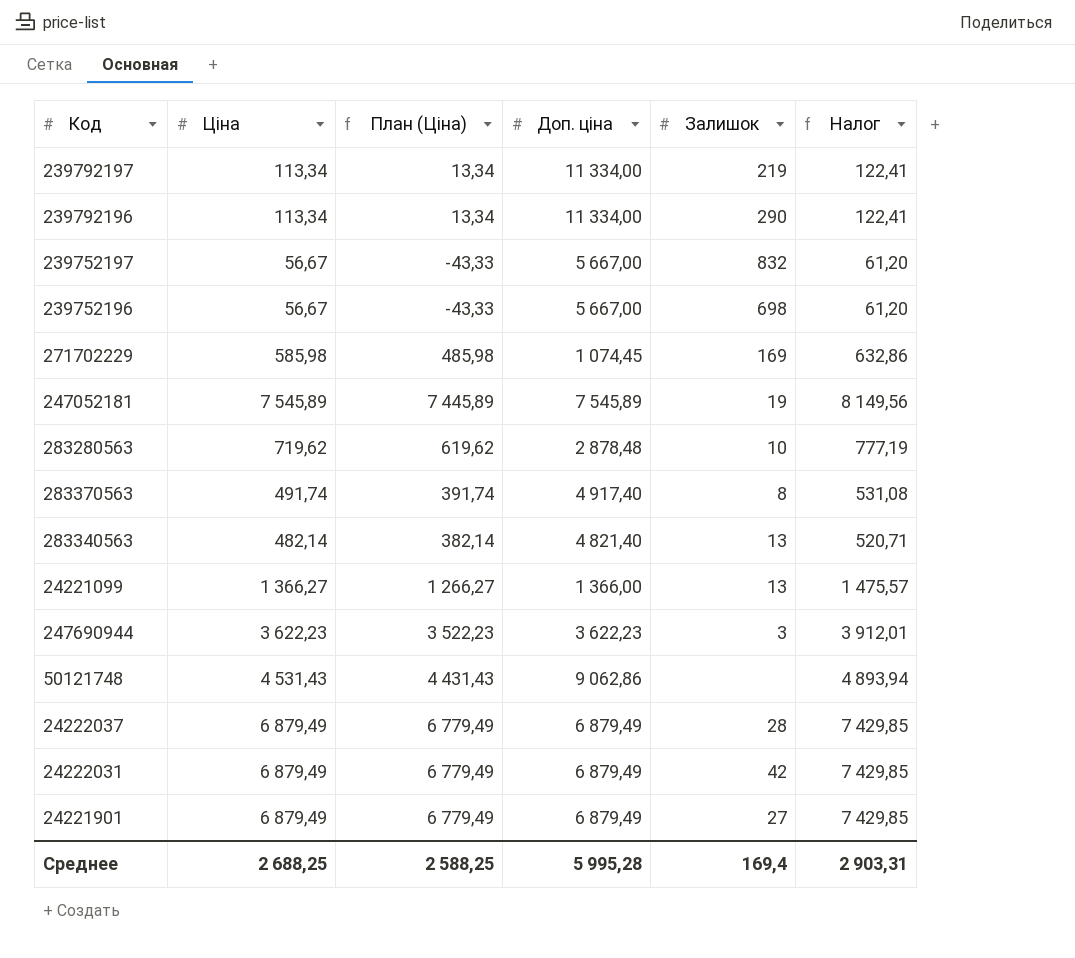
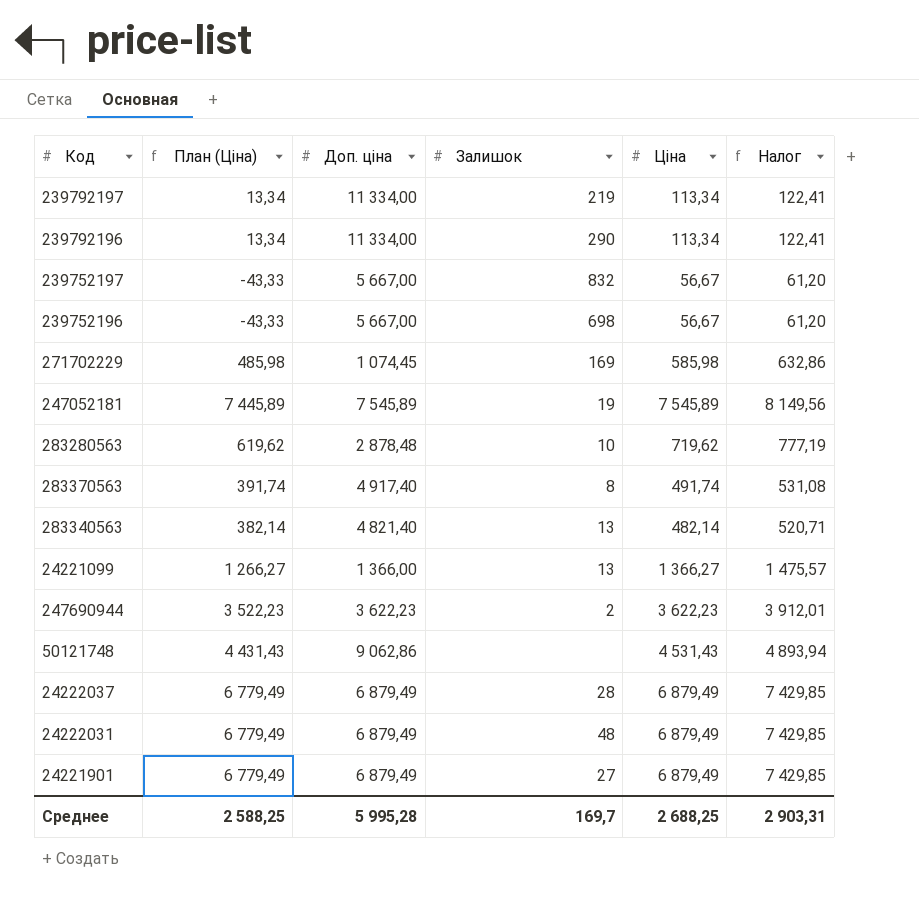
column Ціна | position: 2 -> 5
247690944 | Залишок: 3 -> 2
24222031 | Залишок: 42 -> 48
Среднее | Залишок: 169,4 -> 169,7

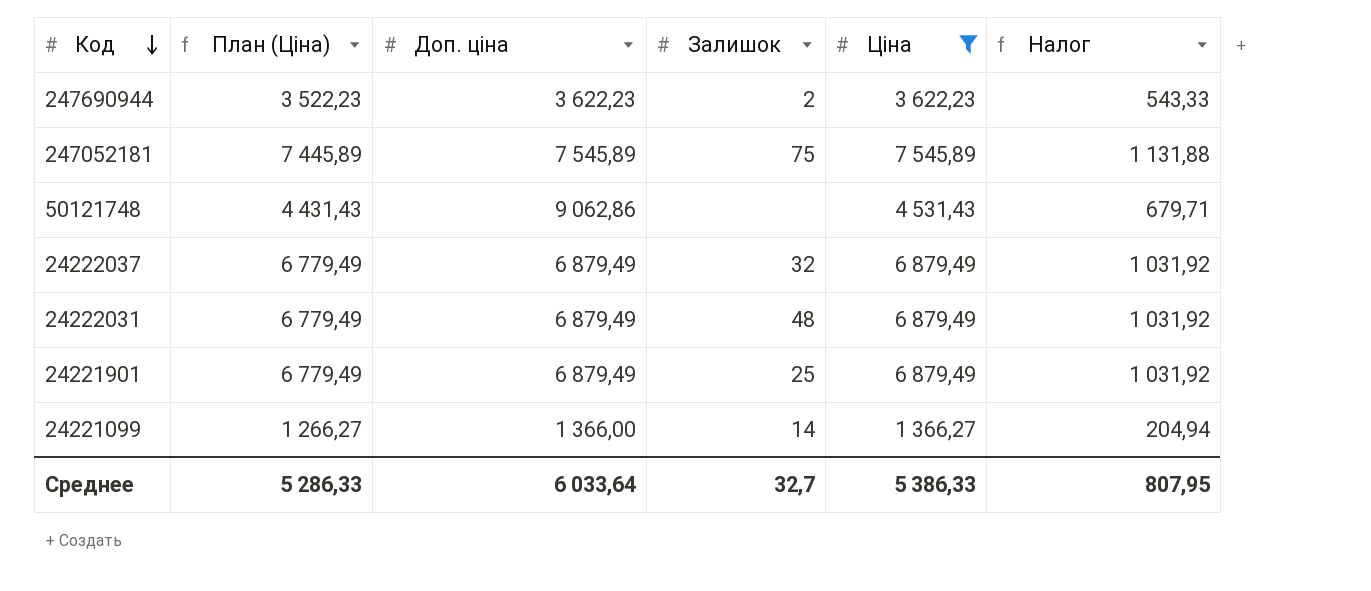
filter: none -> Ціна >= 1 366,27
row order: none -> Код descending
column Налог | formula: [Ціна] * 1,08 -> [Ціна] * 0,15
247052181 | Залишок: 19 -> 75
24222037 | Залишок: 28 -> 32
24221901 | Залишок: 27 -> 25
24221099 | Залишок: 13 -> 14
Среднее | План (Ціна): 2 588,25 -> 5 286,33
Среднее | Доп. ціна: 5 995,28 -> 6 033,64
Среднее | Залишок: 169,7 -> 32,7
Среднее | Ціна: 2 688,25 -> 5 386,33
Среднее | Налог: 2 903,31 -> 807,95

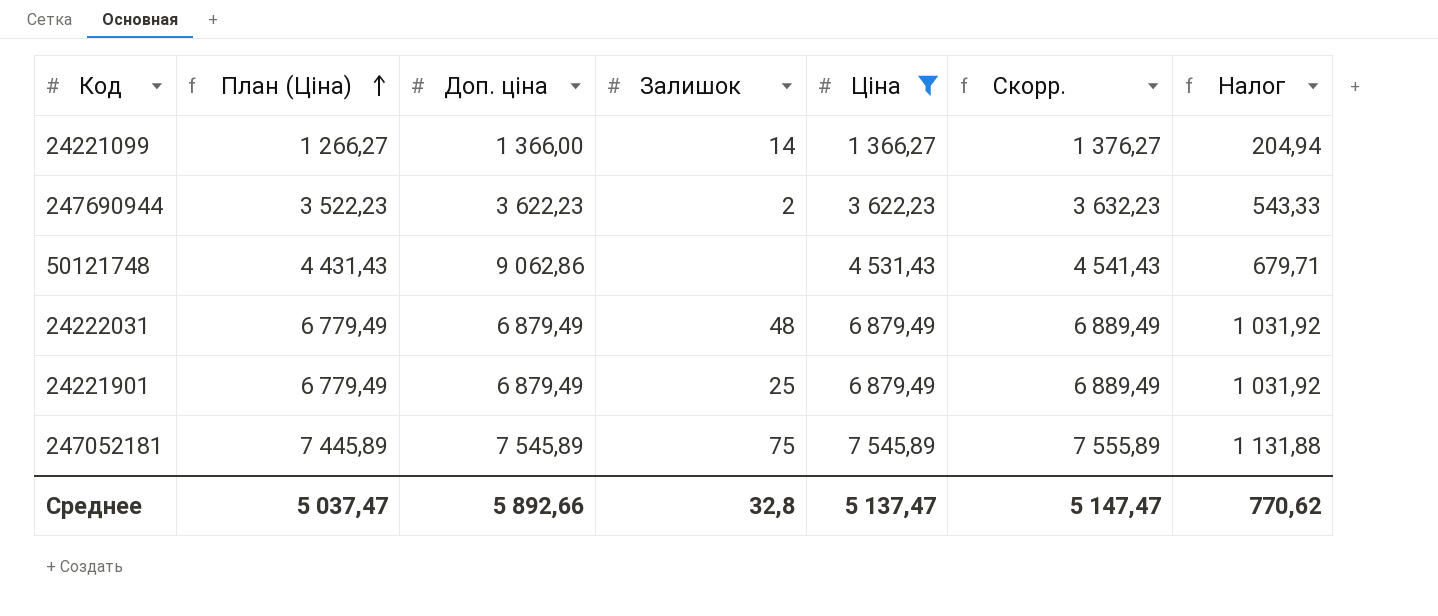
row order: Код descending -> План (Ціна) ascending
column Скорр. | formula: none -> [Ціна] + 10
row 24222037: 6 779,49 | 6 879,49 | 32 | 6 879,49 | 1 031,92 -> none
Среднее | План (Ціна): 5 286,33 -> 5 037,47
Среднее | Доп. ціна: 6 033,64 -> 5 892,66
Среднее | Залишок: 32,7 -> 32,8
Среднее | Ціна: 5 386,33 -> 5 137,47
Среднее | Налог: 807,95 -> 770,62

